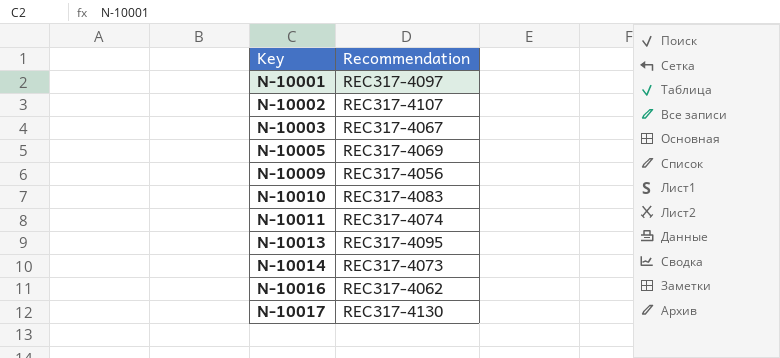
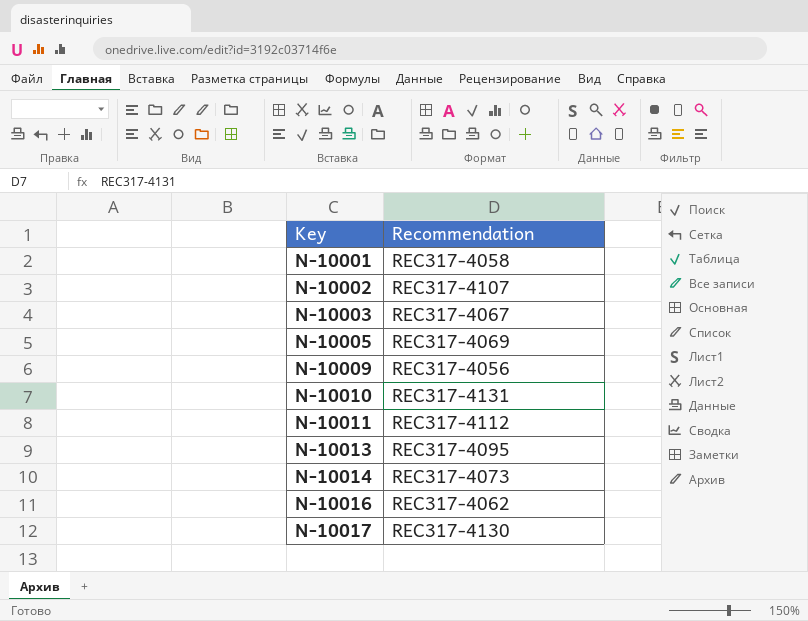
N-10001 | Recommendation: REC317-4097 -> REC317-4058
N-10010 | Recommendation: REC317-4083 -> REC317-4131
N-10011 | Recommendation: REC317-4074 -> REC317-4112

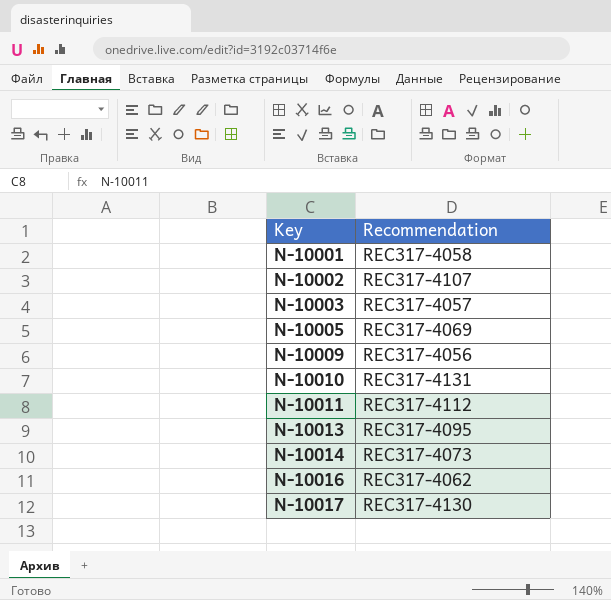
N-10003 | Recommendation: REC317-4067 -> REC317-4057

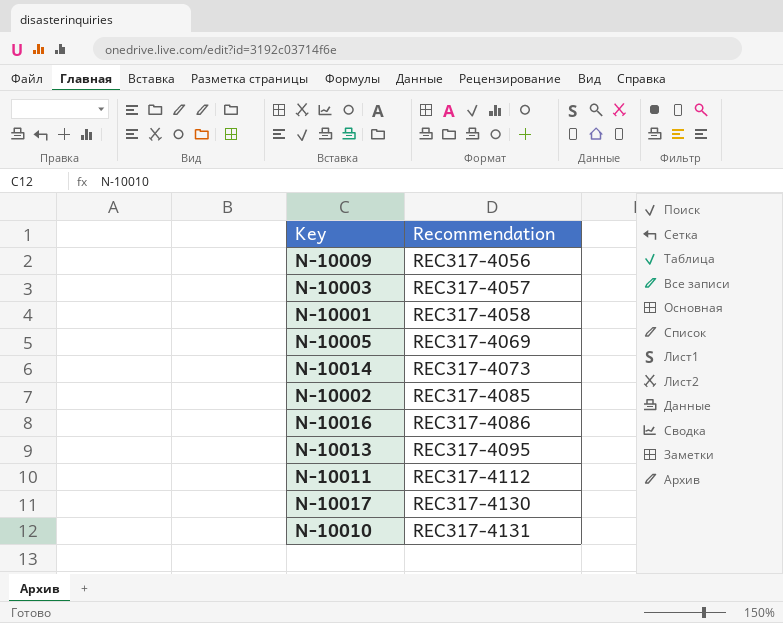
row order: Key ascending -> Recommendation ascending
N-10002 | Recommendation: REC317-4107 -> REC317-4085
N-10016 | Recommendation: REC317-4062 -> REC317-4086

